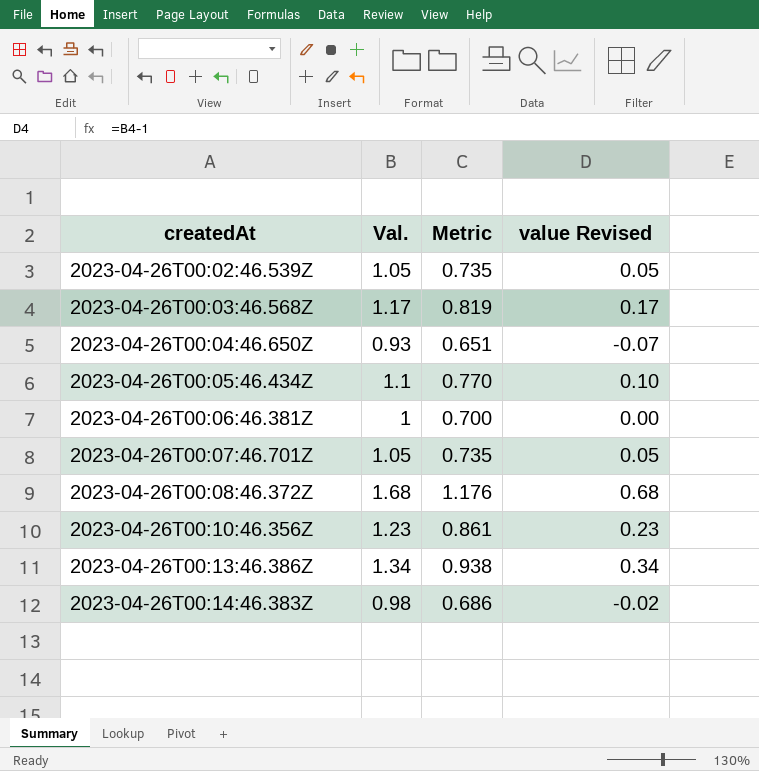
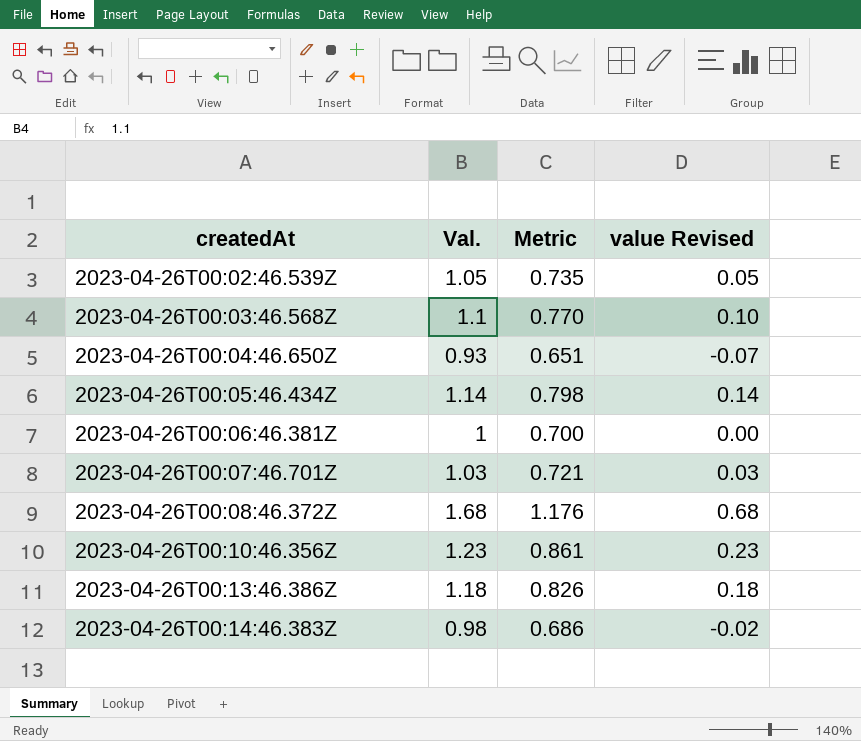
2023-04-26T00:03:46.568Z | Val.: 1.17 -> 1.1
2023-04-26T00:03:46.568Z | Metric: 0.819 -> 0.770
2023-04-26T00:03:46.568Z | value Revised: 0.17 -> 0.10
2023-04-26T00:05:46.434Z | Val.: 1.1 -> 1.14
2023-04-26T00:05:46.434Z | Metric: 0.770 -> 0.798
2023-04-26T00:05:46.434Z | value Revised: 0.10 -> 0.14
2023-04-26T00:07:46.701Z | Val.: 1.05 -> 1.03
2023-04-26T00:07:46.701Z | Metric: 0.735 -> 0.721
2023-04-26T00:07:46.701Z | value Revised: 0.05 -> 0.03
2023-04-26T00:13:46.386Z | Val.: 1.34 -> 1.18
2023-04-26T00:13:46.386Z | Metric: 0.938 -> 0.826
2023-04-26T00:13:46.386Z | value Revised: 0.34 -> 0.18

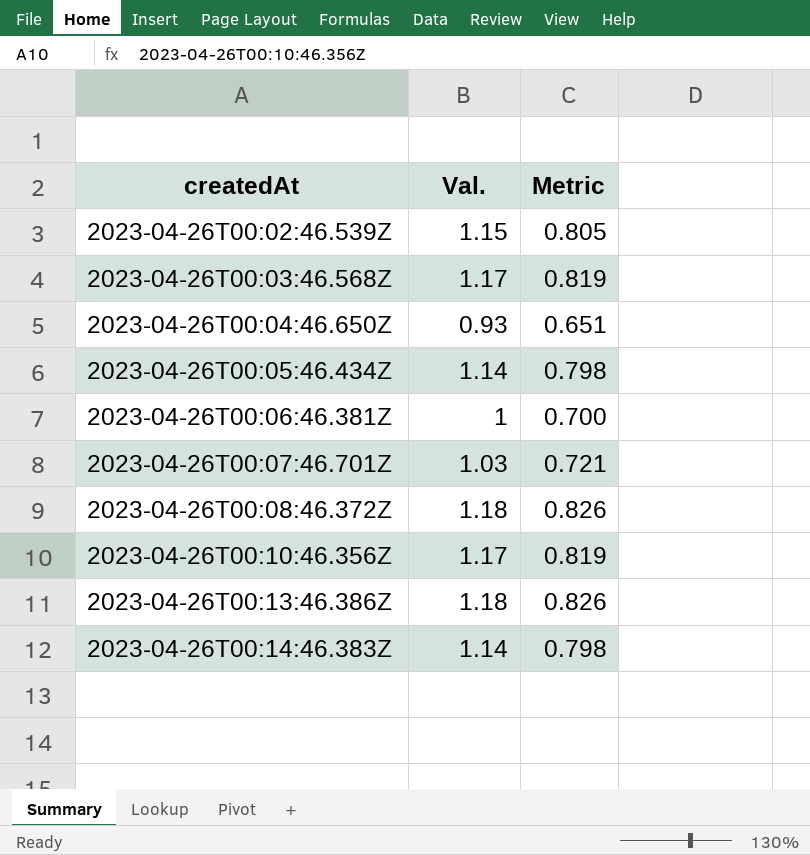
column value Revised | formula: [Val.] - 1 -> none
2023-04-26T00:02:46.539Z | Val.: 1.05 -> 1.15
2023-04-26T00:02:46.539Z | Metric: 0.735 -> 0.805
2023-04-26T00:03:46.568Z | Val.: 1.1 -> 1.17
2023-04-26T00:03:46.568Z | Metric: 0.770 -> 0.819
2023-04-26T00:08:46.372Z | Val.: 1.68 -> 1.18
2023-04-26T00:08:46.372Z | Metric: 1.176 -> 0.826
2023-04-26T00:10:46.356Z | Val.: 1.23 -> 1.17
2023-04-26T00:10:46.356Z | Metric: 0.861 -> 0.819
2023-04-26T00:14:46.383Z | Val.: 0.98 -> 1.14
2023-04-26T00:14:46.383Z | Metric: 0.686 -> 0.798

